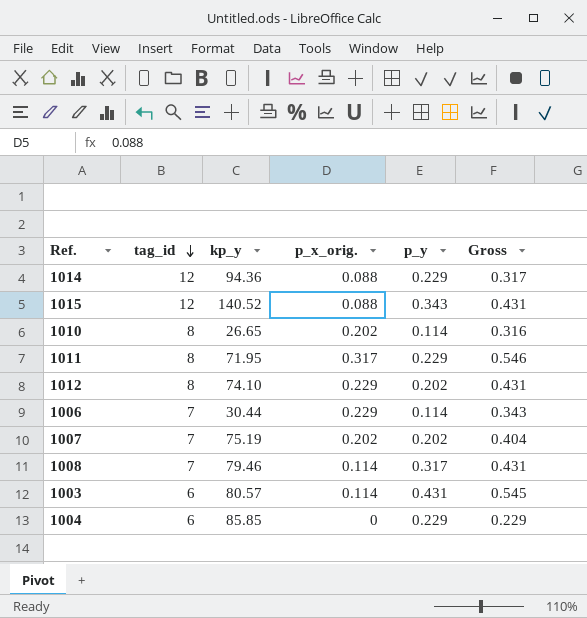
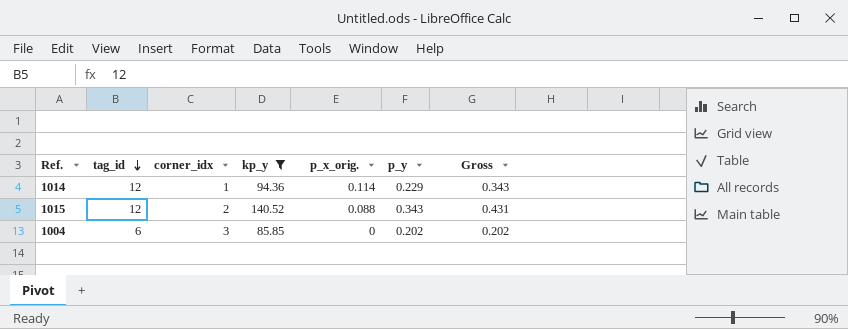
filter: none -> kp_y >= 85.85
column corner_idx | position: none -> 3
1014 | p_x_orig.: 0.088 -> 0.114
1014 | Gross: 0.317 -> 0.343
1004 | p_y: 0.229 -> 0.202
1004 | Gross: 0.229 -> 0.202

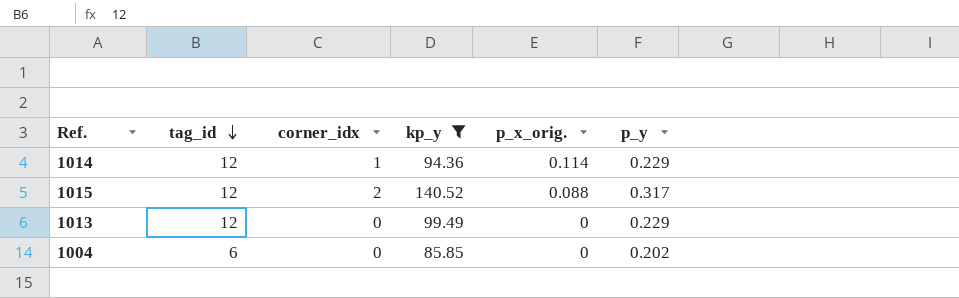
column Gross | formula: [p_x_orig.] + [p_y] -> none
1015 | p_y: 0.343 -> 0.317
row 1013: none -> 12 | 0 | 99.49 | 0 | 0.229
1004 | corner_idx: 3 -> 0

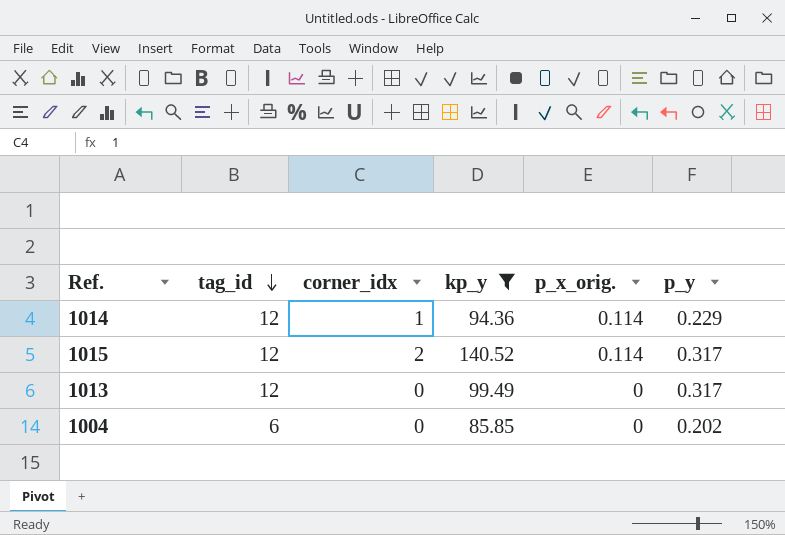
1015 | p_x_orig.: 0.088 -> 0.114
1013 | p_y: 0.229 -> 0.317

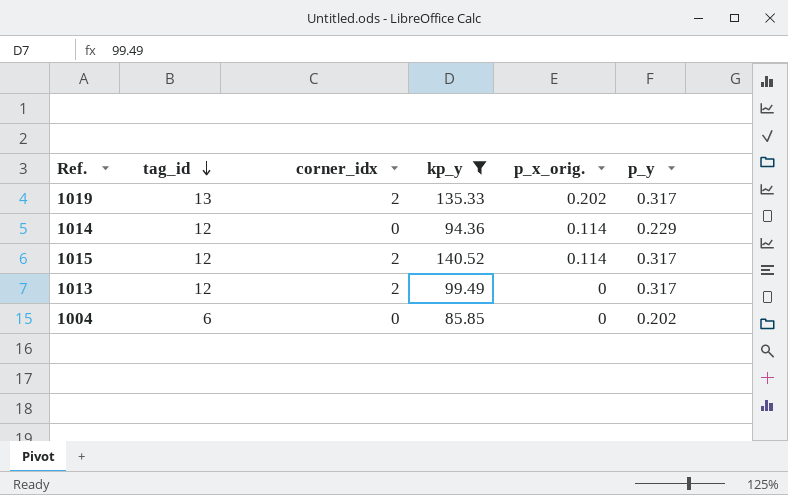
row 1019: none -> 13 | 2 | 135.33 | 0.202 | 0.317
1014 | corner_idx: 1 -> 0
1013 | corner_idx: 0 -> 2

